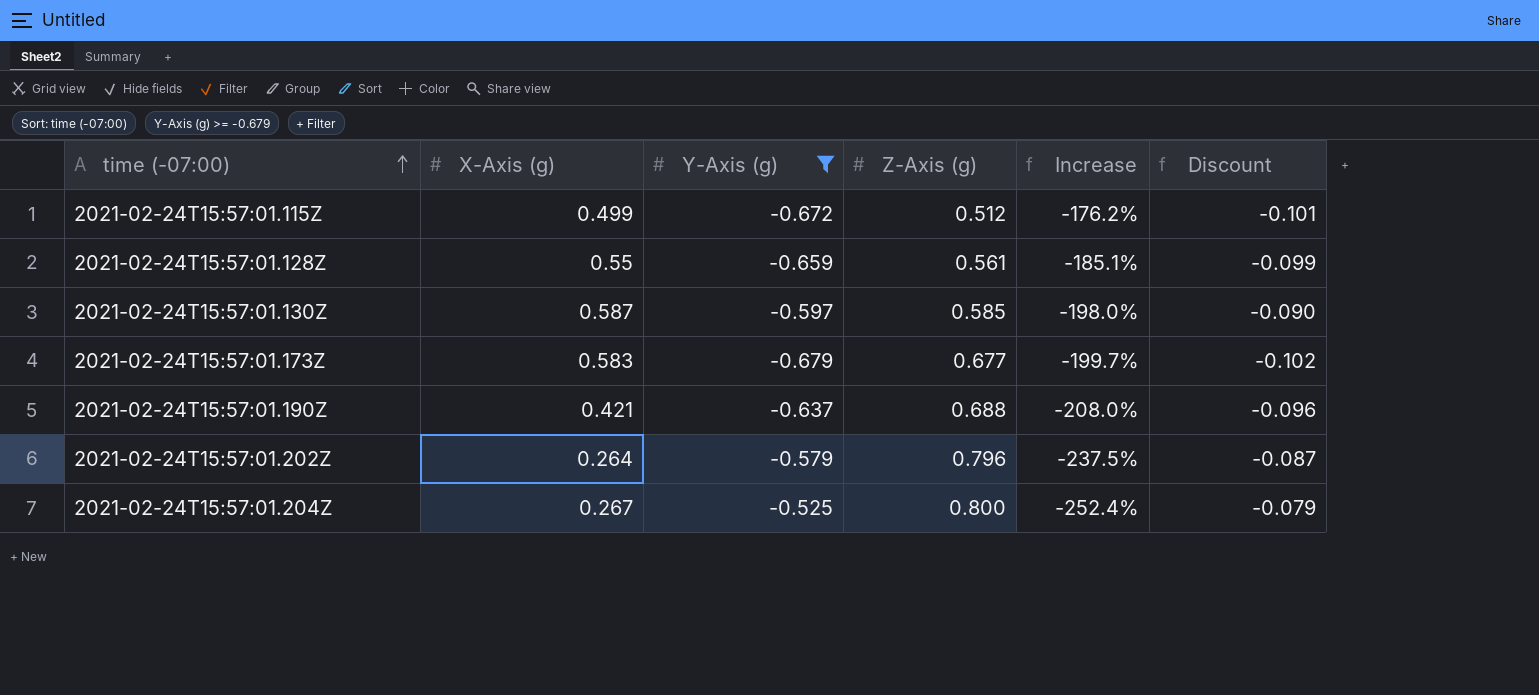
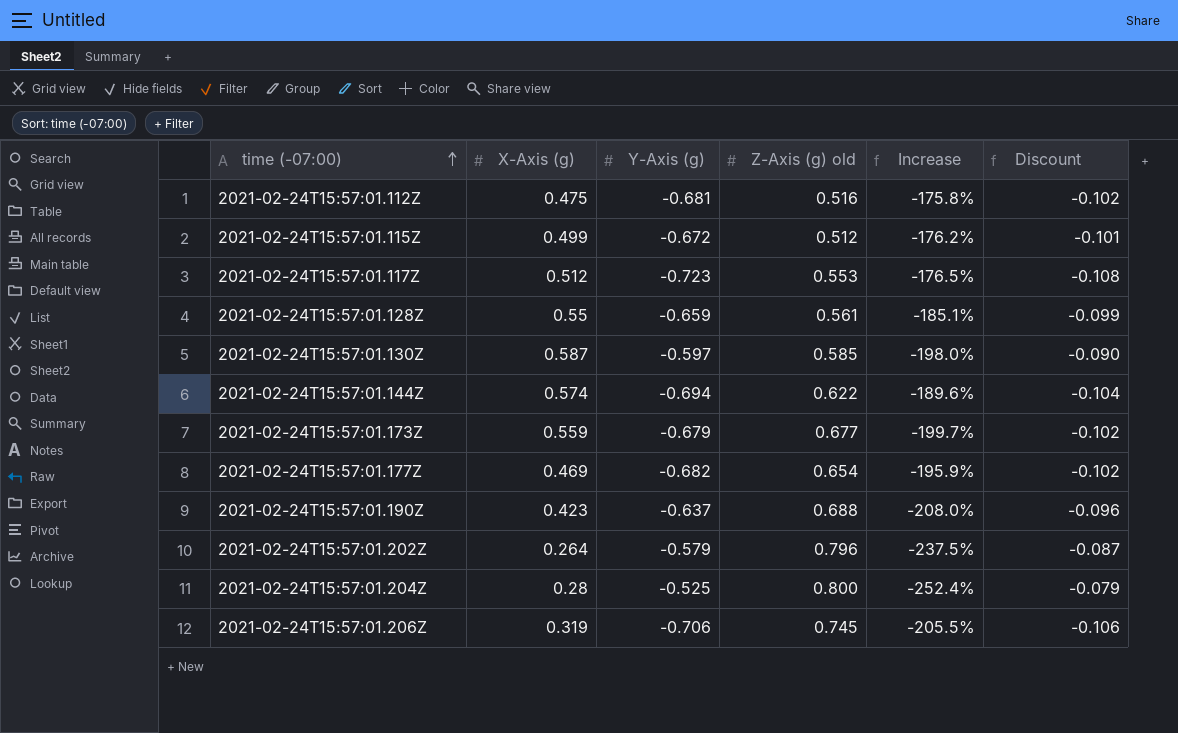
filter: Y-Axis (g) >= -0.679 -> none
column name: Z-Axis (g) -> Z-Axis (g) old
2021-02-24T15:57:01.173Z | X-Axis (g): 0.583 -> 0.559
2021-02-24T15:57:01.190Z | X-Axis (g): 0.421 -> 0.423
2021-02-24T15:57:01.204Z | X-Axis (g): 0.267 -> 0.28

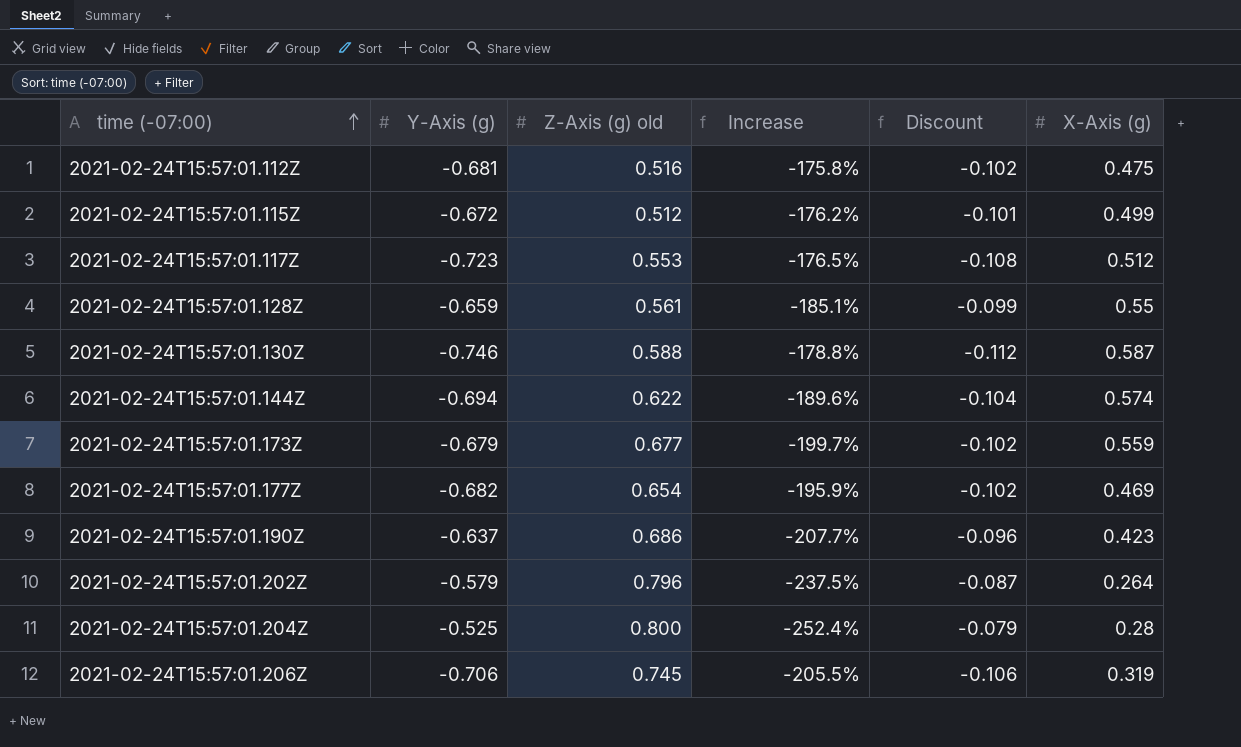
column X-Axis (g) | position: 2 -> 6
2021-02-24T15:57:01.130Z | Y-Axis (g): -0.597 -> -0.746
2021-02-24T15:57:01.130Z | Z-Axis (g) old: 0.585 -> 0.588
2021-02-24T15:57:01.130Z | Increase: -198.0% -> -178.8%
2021-02-24T15:57:01.130Z | Discount: -0.090 -> -0.112
2021-02-24T15:57:01.190Z | Z-Axis (g) old: 0.688 -> 0.686
2021-02-24T15:57:01.190Z | Increase: -208.0% -> -207.7%

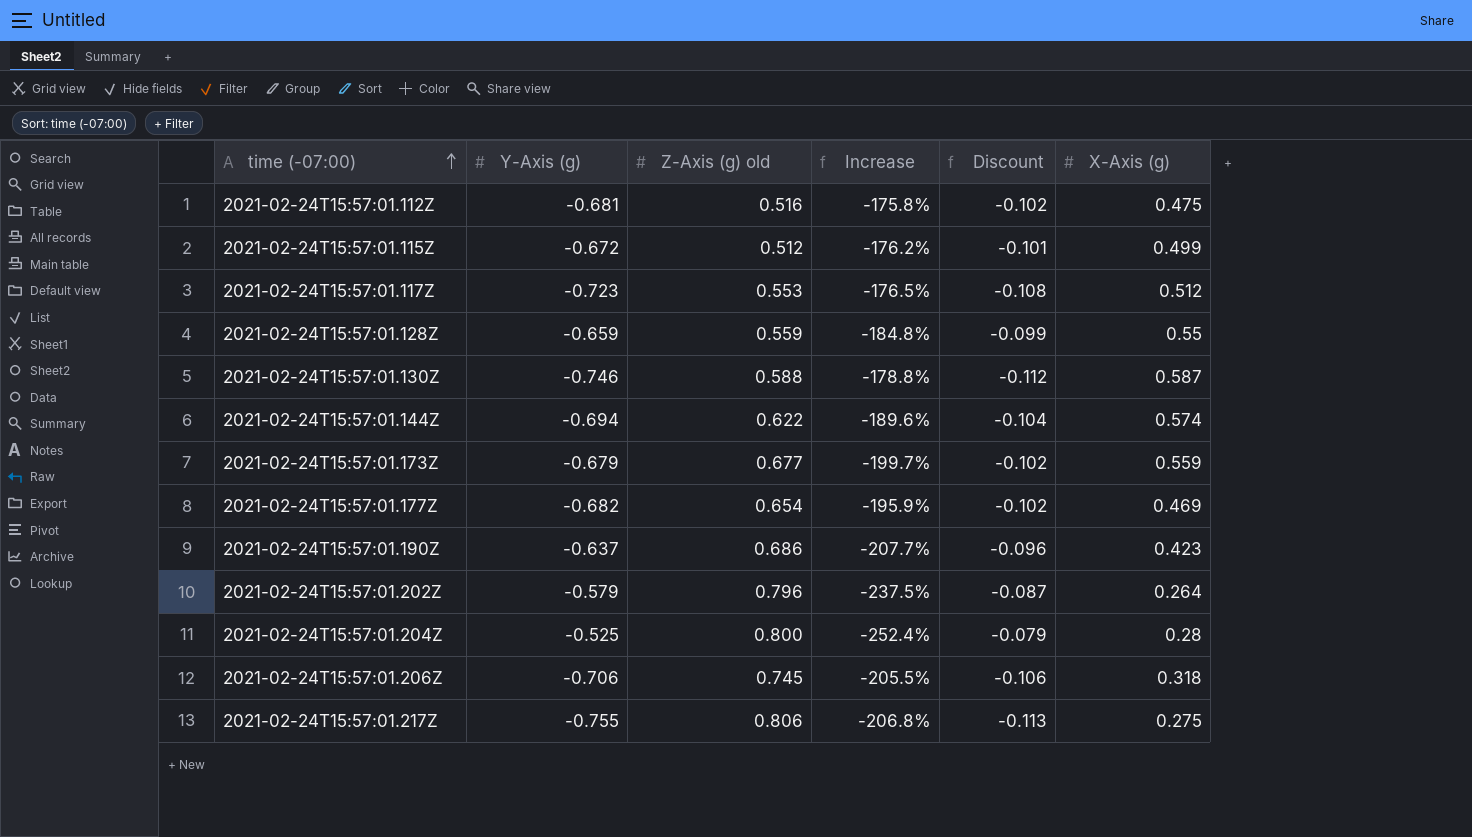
2021-02-24T15:57:01.128Z | Z-Axis (g) old: 0.561 -> 0.559
2021-02-24T15:57:01.128Z | Increase: -185.1% -> -184.8%
2021-02-24T15:57:01.206Z | X-Axis (g): 0.319 -> 0.318
row 2021-02-24T15:57:01.217Z: none -> -0.755 | 0.806 | -206.8% | -0.113 | 0.275

